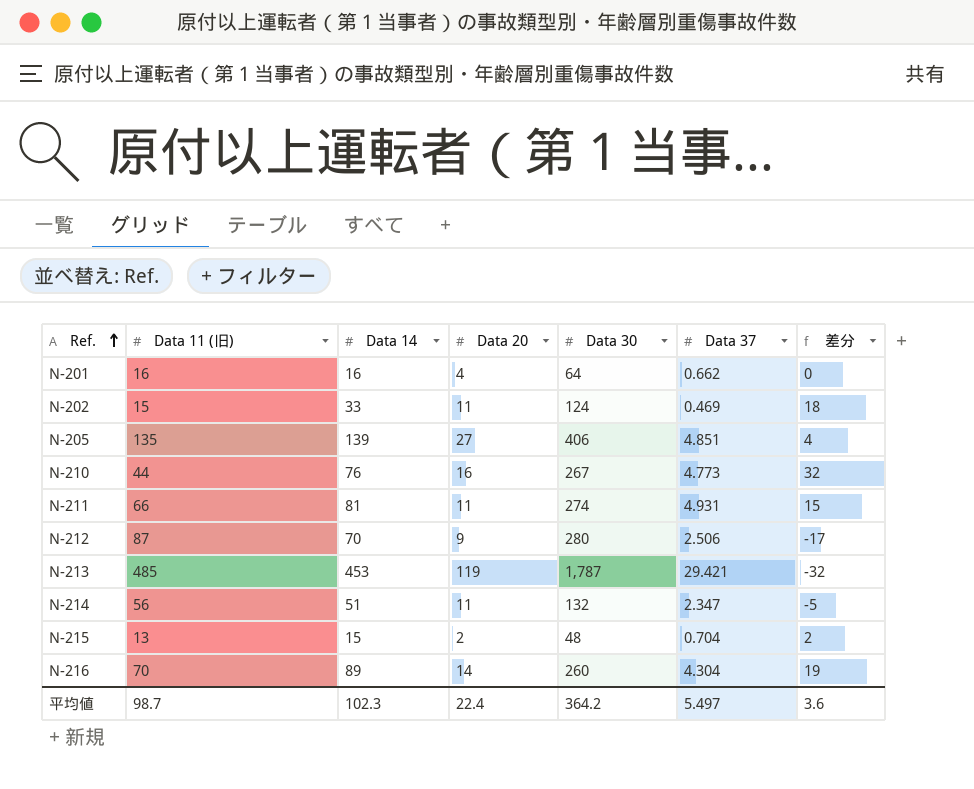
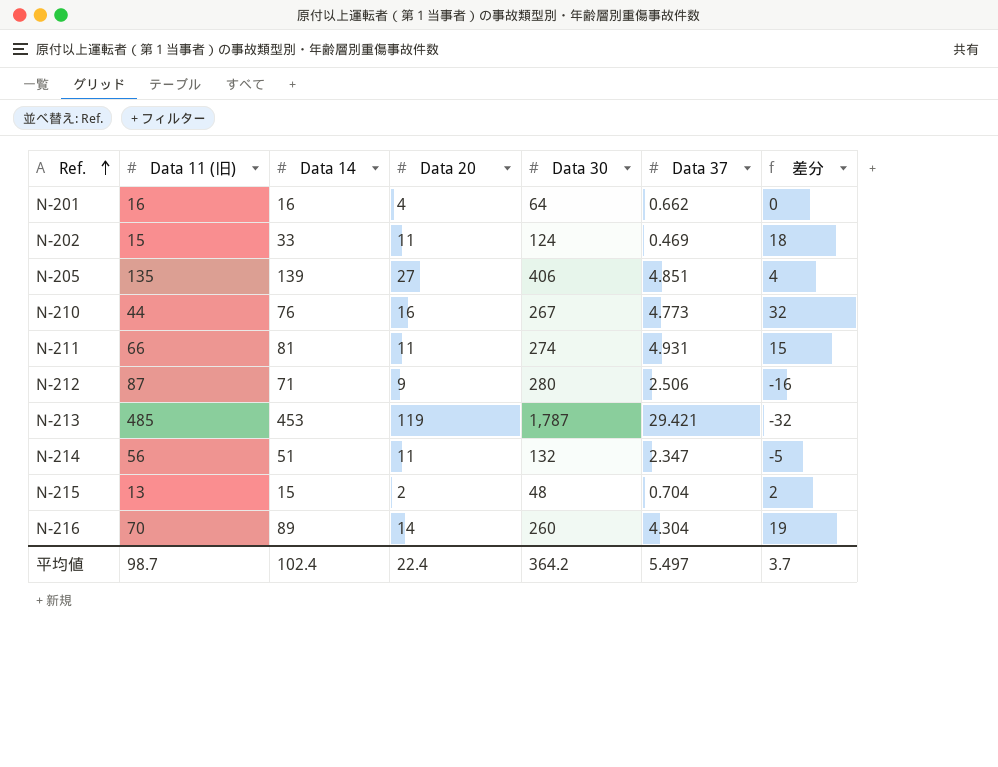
N-212 | Data 14: 70 -> 71
N-212 | 差分: -17 -> -16
平均値 | Data 14: 102.3 -> 102.4
平均値 | 差分: 3.6 -> 3.7

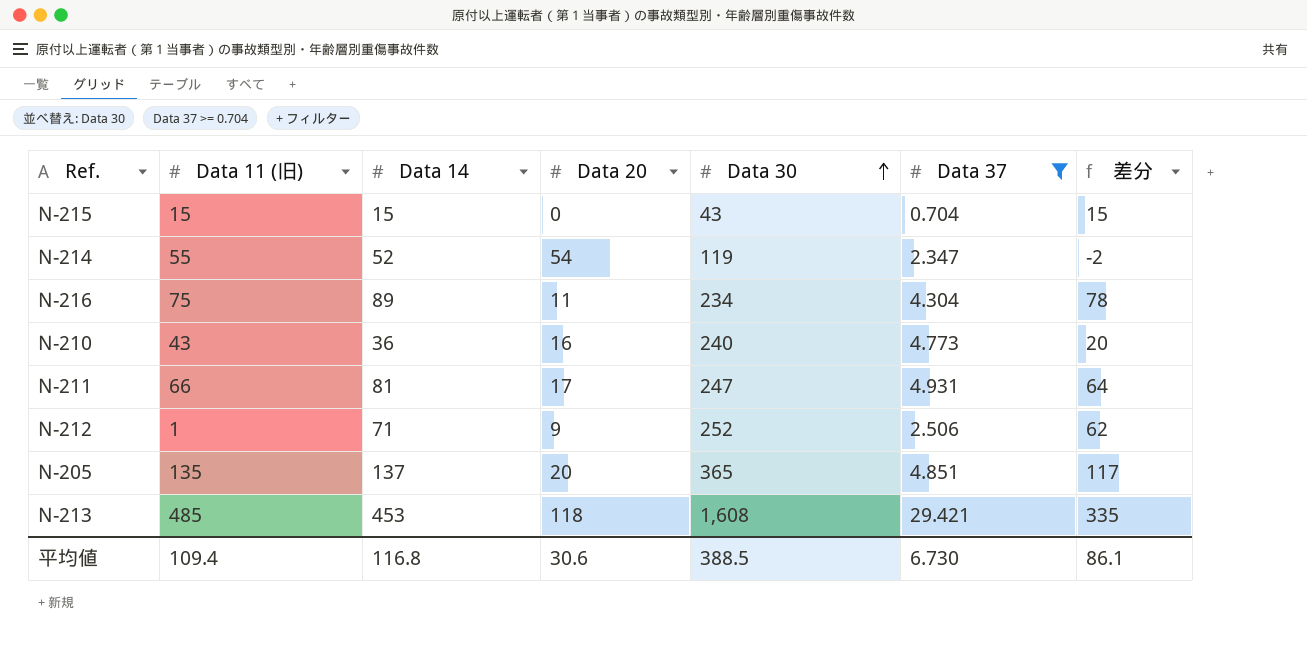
filter: none -> Data 37 >= 0.704
row order: Ref. ascending -> Data 30 ascending
column 差分 | formula: [Data 14] - [Data 11 (旧)] -> [Data 14] - [Data 20]
N-215 | Data 11 (旧): 13 -> 15
N-215 | Data 20: 2 -> 0
N-215 | Data 30: 48 -> 43
N-214 | Data 11 (旧): 56 -> 55
N-214 | Data 14: 51 -> 52
N-214 | Data 20: 11 -> 54
N-214 | Data 30: 132 -> 119
N-216 | Data 11 (旧): 70 -> 75
N-216 | Data 20: 14 -> 11
N-216 | Data 30: 260 -> 234
N-210 | Data 11 (旧): 44 -> 43
N-210 | Data 14: 76 -> 36
N-210 | Data 30: 267 -> 240
N-211 | Data 20: 11 -> 17
N-211 | Data 30: 274 -> 247
N-212 | Data 11 (旧): 87 -> 1
N-212 | Data 30: 280 -> 252
N-205 | Data 14: 139 -> 137
N-205 | Data 20: 27 -> 20
N-205 | Data 30: 406 -> 365
N-213 | Data 20: 119 -> 118
N-213 | Data 30: 1,787 -> 1,608
平均値 | Data 11 (旧): 98.7 -> 109.4
平均値 | Data 14: 102.4 -> 116.8
平均値 | Data 20: 22.4 -> 30.6
平均値 | Data 30: 364.2 -> 388.5
平均値 | Data 37: 5.497 -> 6.730
平均値 | 差分: 3.7 -> 86.1

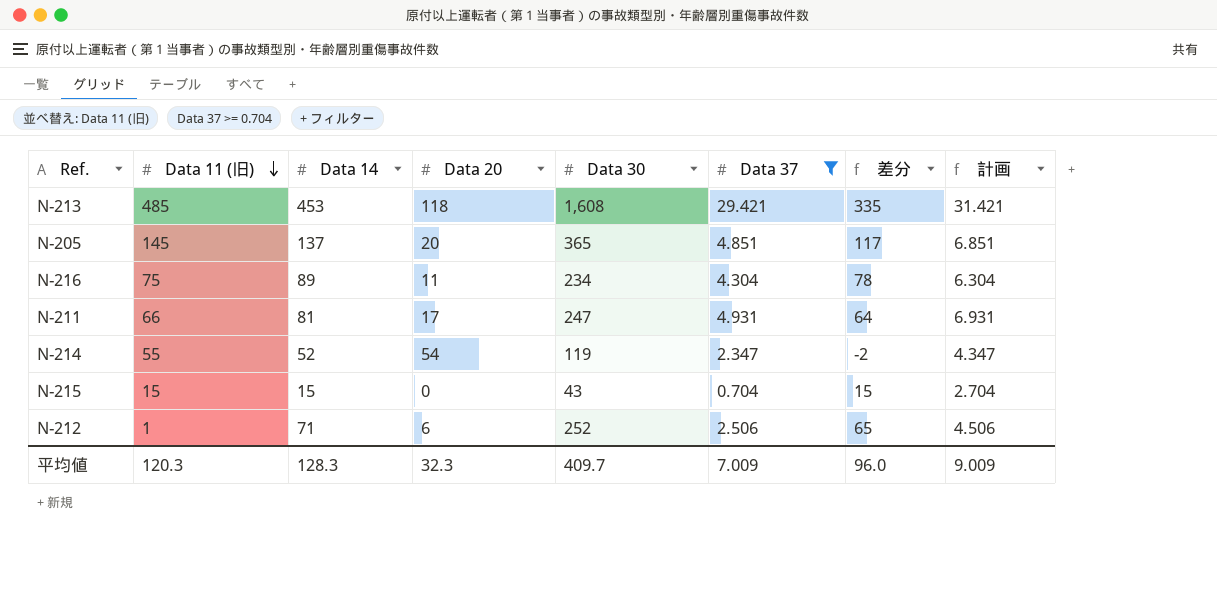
row order: Data 30 ascending -> Data 11 (旧) descending
column 計画 | formula: none -> [Data 37] + 2
row N-210: 43 | 36 | 16 | 240 | 4.773 | 20 -> none
N-205 | Data 11 (旧): 135 -> 145
N-212 | Data 20: 9 -> 6
N-212 | 差分: 62 -> 65
平均値 | Data 11 (旧): 109.4 -> 120.3
平均値 | Data 14: 116.8 -> 128.3
平均値 | Data 20: 30.6 -> 32.3
平均値 | Data 30: 388.5 -> 409.7
平均値 | Data 37: 6.730 -> 7.009
平均値 | 差分: 86.1 -> 96.0

